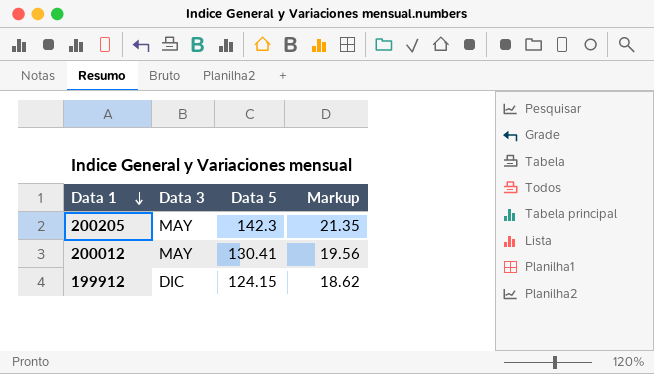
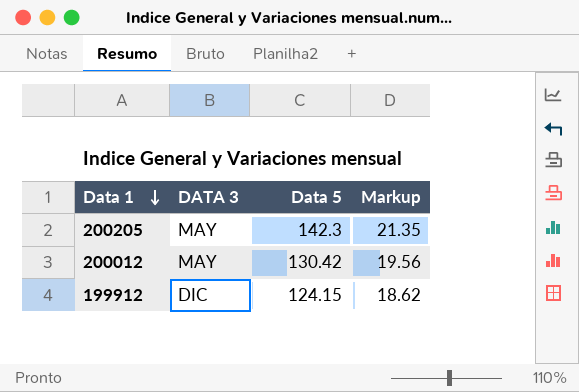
column name: Data 3 -> DATA 3
200012 | Data 5: 130.41 -> 130.42

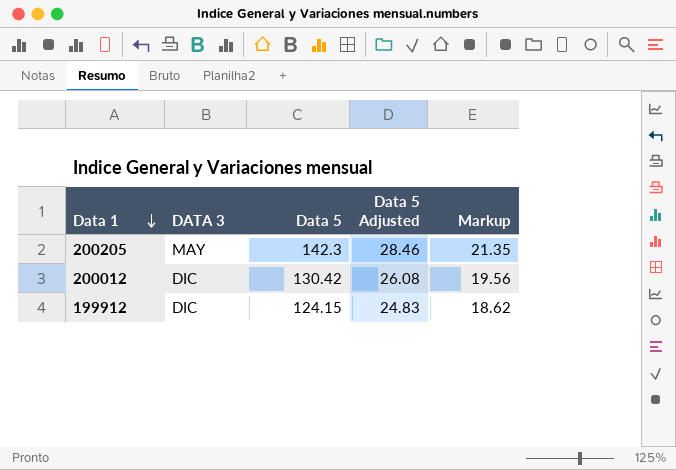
column Data 5 Adjusted | formula: none -> [Data 5] * 0.2
200012 | DATA 3: MAY -> DIC

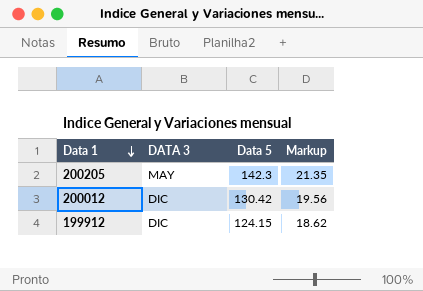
column Data 5 Adjusted | formula: [Data 5] * 0.2 -> none

